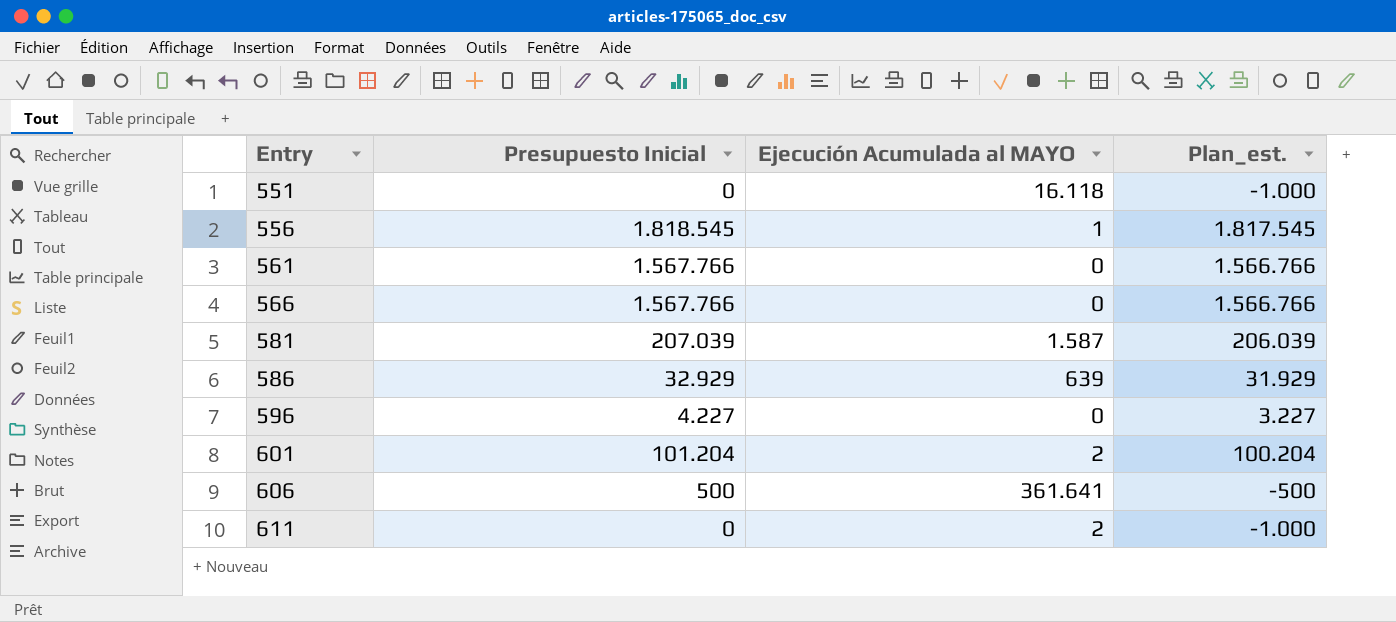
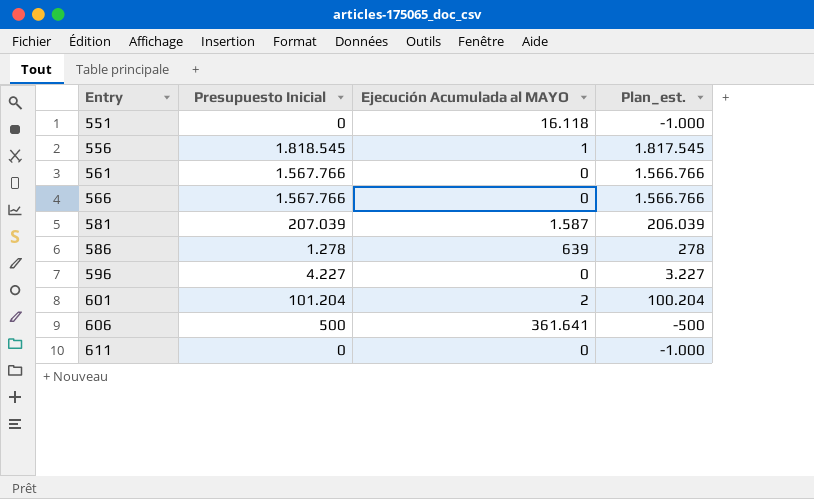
586 | Presupuesto Inicial: 32.929 -> 1.278
586 | Plan_est.: 31.929 -> 278
611 | Ejecución Acumulada al MAYO: 2 -> 0

